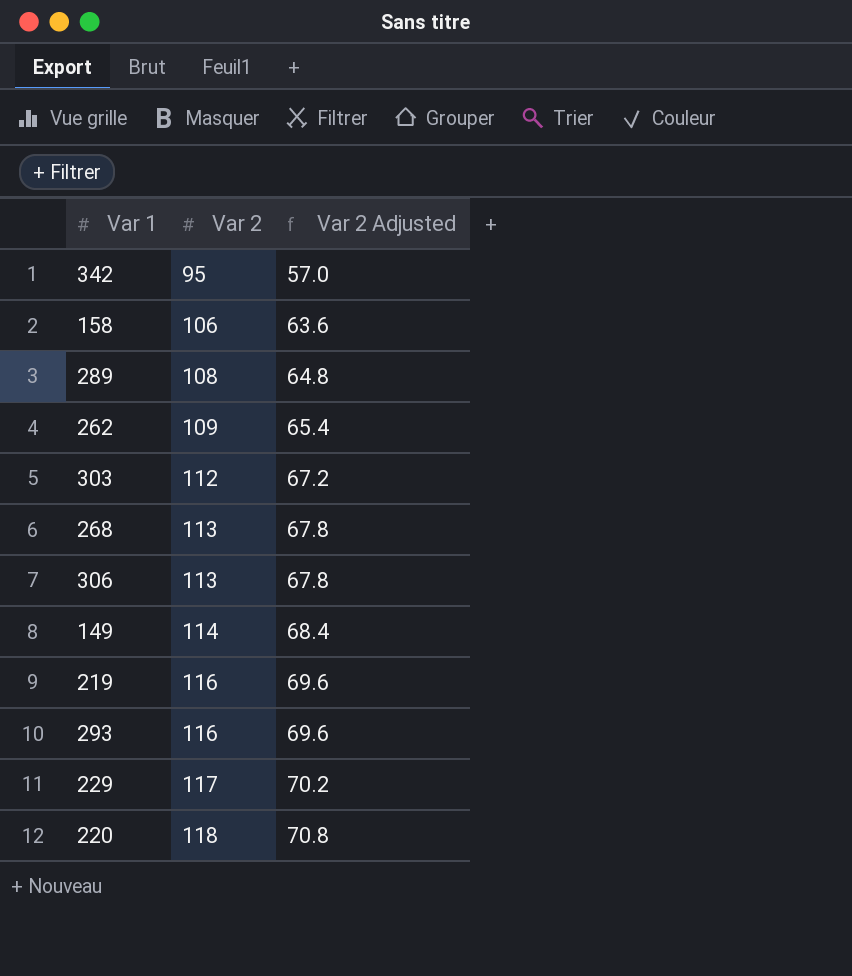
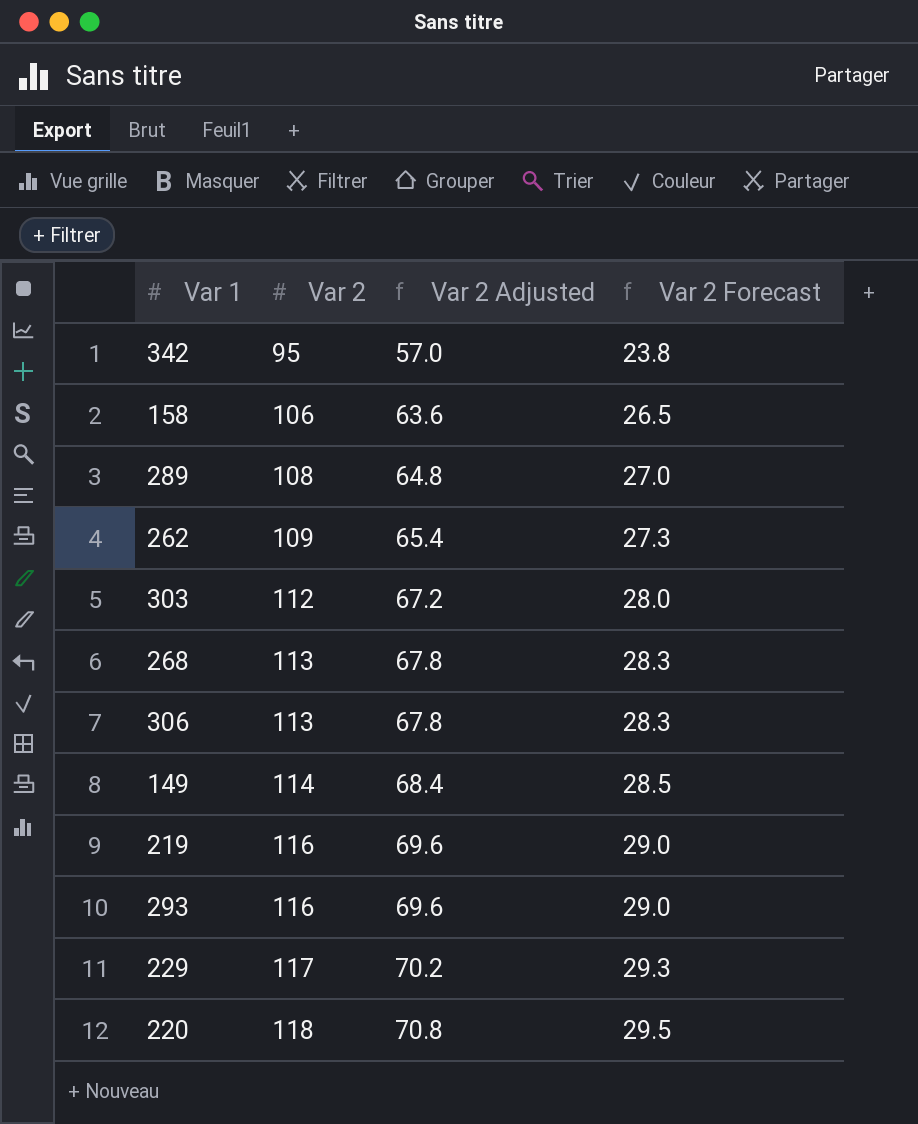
column Var 2 Forecast | formula: none -> [Var 2] * 0.25

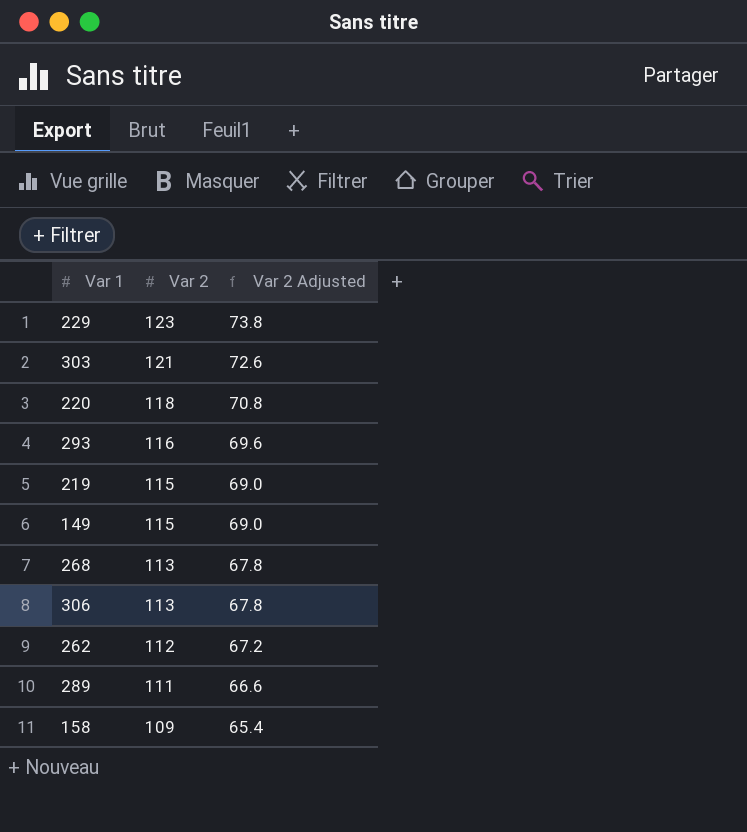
row order: Var 2 ascending -> Var 2 descending
column Var 2 Forecast | formula: [Var 2] * 0.25 -> none
row 342: 95 | 57.0 | 23.8 -> none
229 | Var 2: 117 -> 123
229 | Var 2 Adjusted: 70.2 -> 73.8
303 | Var 2: 112 -> 121
303 | Var 2 Adjusted: 67.2 -> 72.6
219 | Var 2: 116 -> 115
219 | Var 2 Adjusted: 69.6 -> 69.0
149 | Var 2: 114 -> 115
149 | Var 2 Adjusted: 68.4 -> 69.0
262 | Var 2: 109 -> 112
262 | Var 2 Adjusted: 65.4 -> 67.2
289 | Var 2: 108 -> 111
289 | Var 2 Adjusted: 64.8 -> 66.6
158 | Var 2: 106 -> 109
158 | Var 2 Adjusted: 63.6 -> 65.4

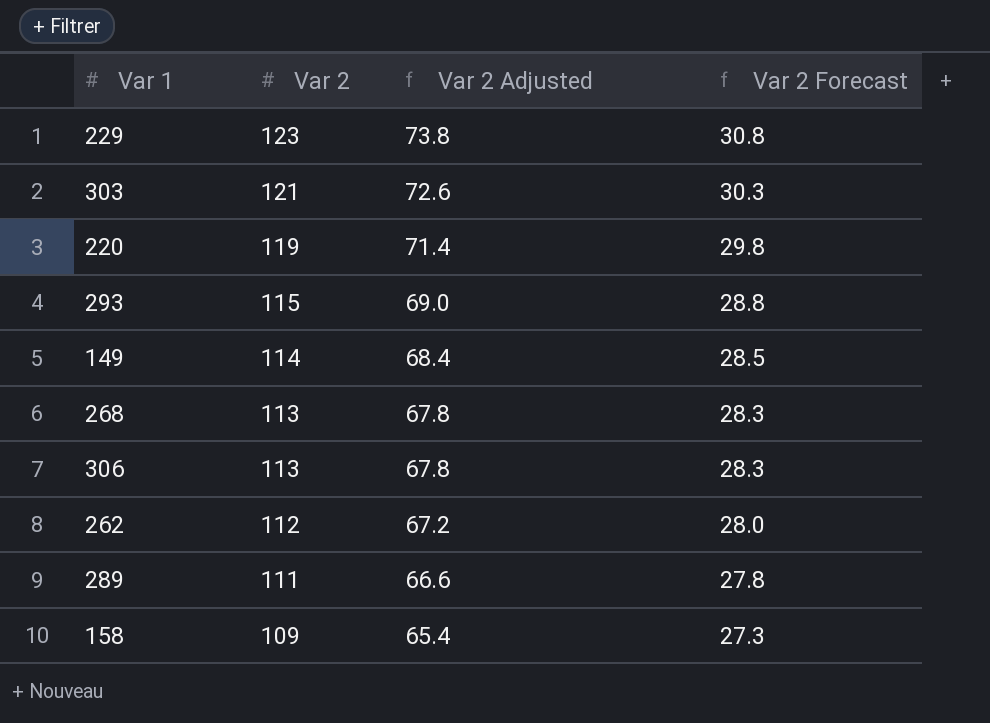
column Var 2 Forecast | formula: none -> [Var 2] * 0.25
row 219: 115 | 69.0 -> none
220 | Var 2: 118 -> 119
220 | Var 2 Adjusted: 70.8 -> 71.4
293 | Var 2: 116 -> 115
293 | Var 2 Adjusted: 69.6 -> 69.0
149 | Var 2: 115 -> 114
149 | Var 2 Adjusted: 69.0 -> 68.4

